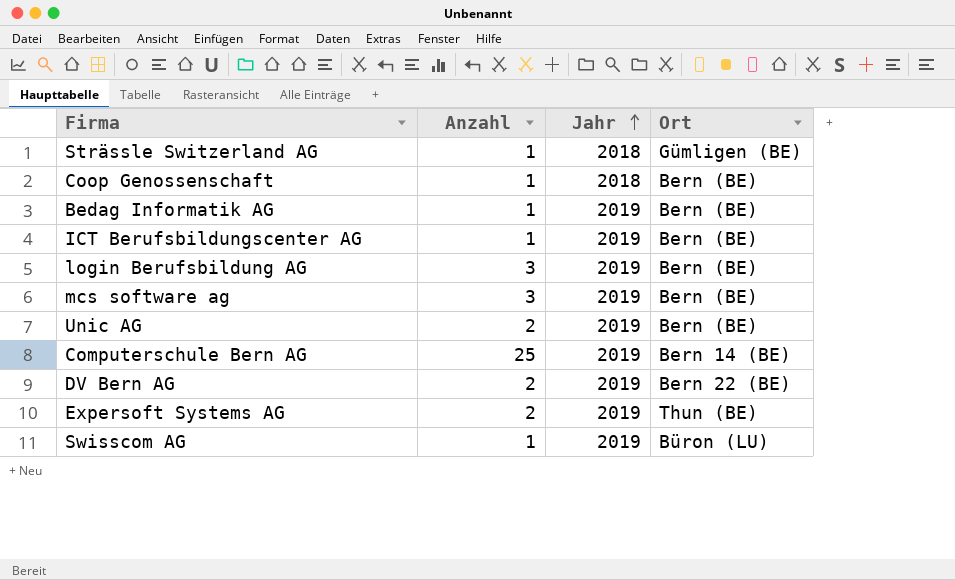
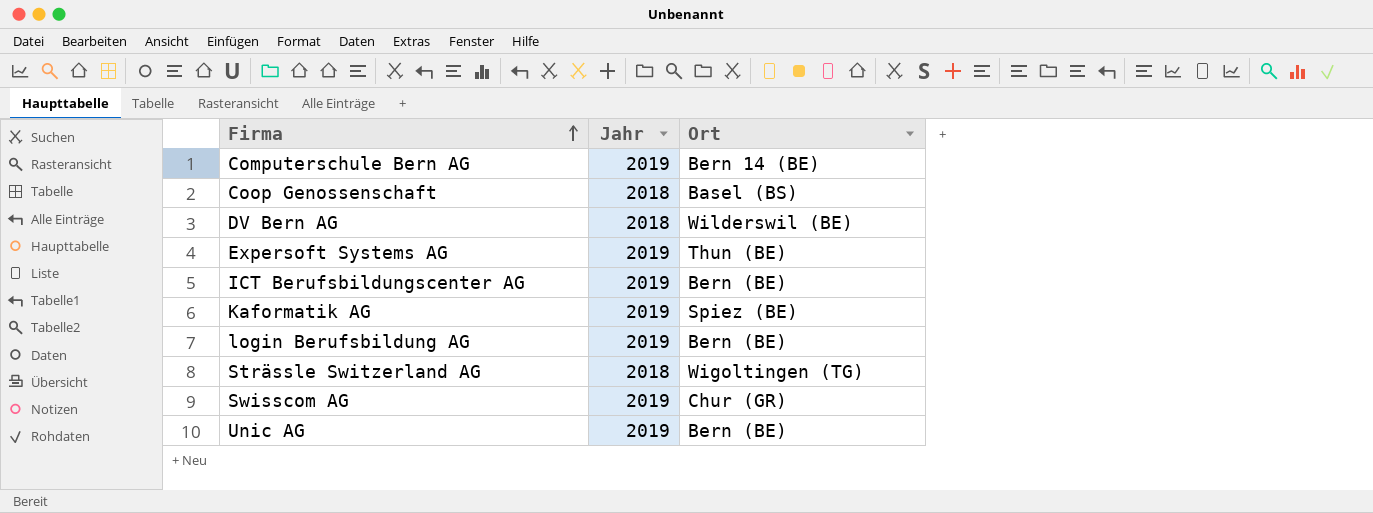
row order: Jahr ascending -> Firma ascending
column Anzahl | position: 2 -> none
row Bedag Informatik AG: 1 | 2019 | Bern (BE) -> none
row mcs software ag: 3 | 2019 | Bern (BE) -> none
Coop Genossenschaft | Ort: Bern (BE) -> Basel (BS)
DV Bern AG | Jahr: 2019 -> 2018
DV Bern AG | Ort: Bern 22 (BE) -> Wilderswil (BE)
row Kaformatik AG: none -> 2019 | Spiez (BE)
Strässle Switzerland AG | Ort: Gümligen (BE) -> Wigoltingen (TG)
Swisscom AG | Ort: Büron (LU) -> Chur (GR)

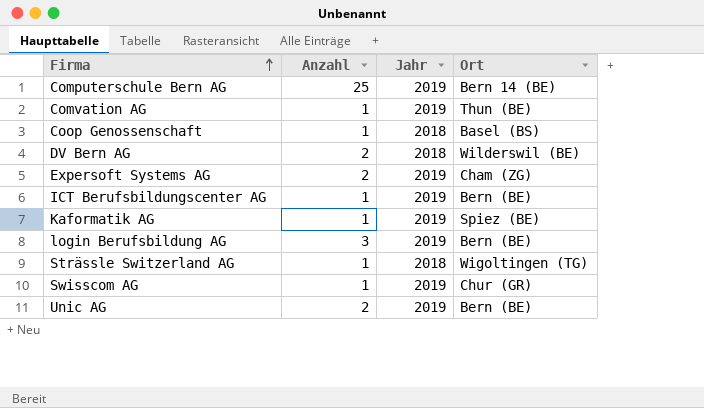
column Anzahl | position: none -> 2
row Comvation AG: none -> 1 | 2019 | Thun (BE)
Expersoft Systems AG | Ort: Thun (BE) -> Cham (ZG)

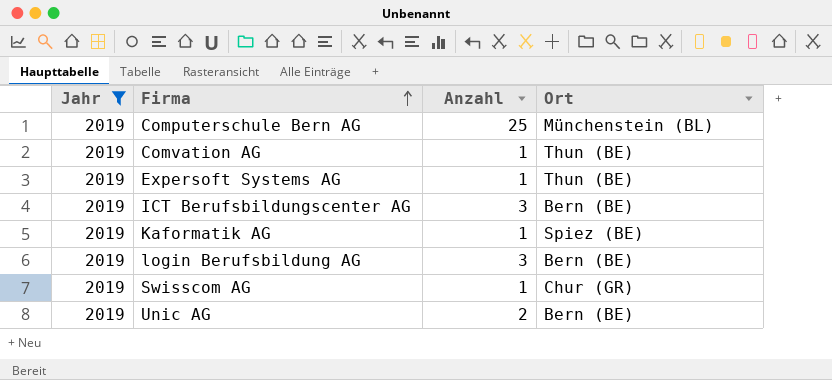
filter: none -> Jahr = 2019
column Jahr | position: 3 -> 1
Computerschule Bern AG | Ort: Bern 14 (BE) -> Münchenstein (BL)
Expersoft Systems AG | Anzahl: 2 -> 1
Expersoft Systems AG | Ort: Cham (ZG) -> Thun (BE)
ICT Berufsbildungscenter AG | Anzahl: 1 -> 3

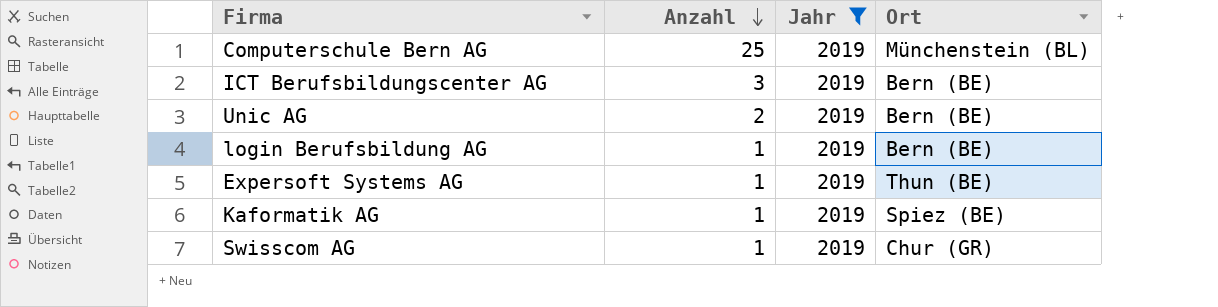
row order: Firma ascending -> Anzahl descending
column Jahr | position: 1 -> 3
row Comvation AG: 2019 | 1 | Thun (BE) -> none
login Berufsbildung AG | Anzahl: 3 -> 1

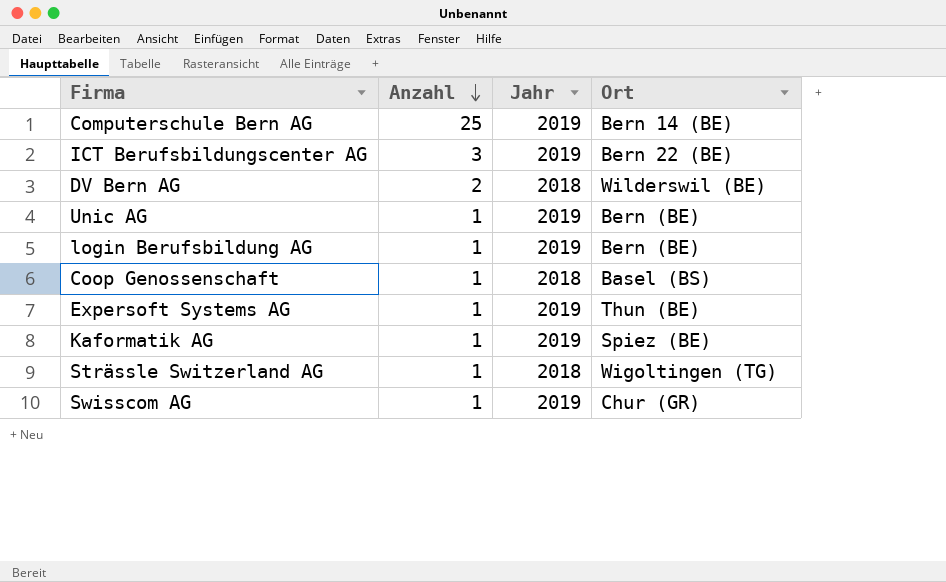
filter: Jahr = 2019 -> none
Computerschule Bern AG | Ort: Münchenstein (BL) -> Bern 14 (BE)
ICT Berufsbildungscenter AG | Ort: Bern (BE) -> Bern 22 (BE)
Unic AG | Anzahl: 2 -> 1

